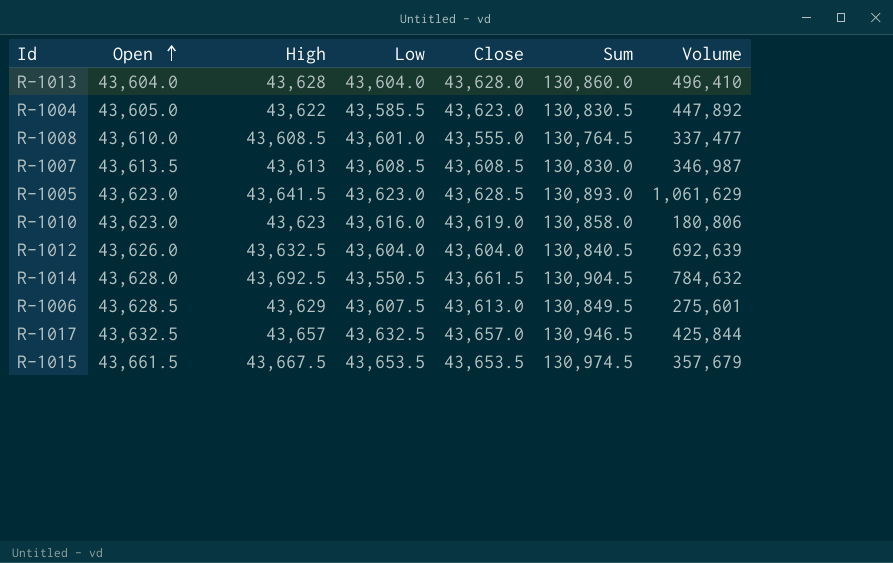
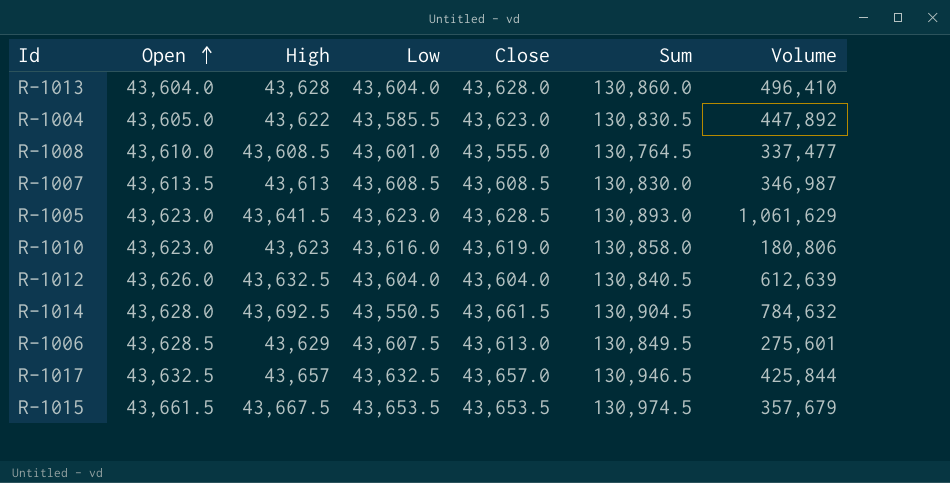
R-1012 | Volume: 692,639 -> 612,639

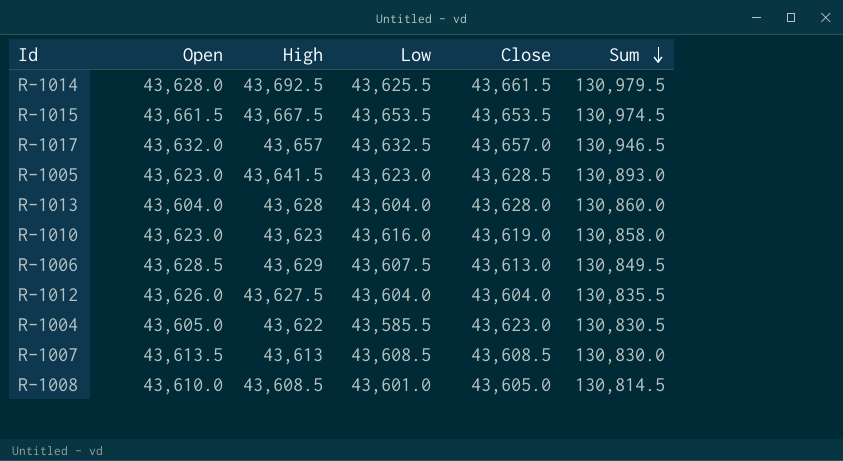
row order: Open ascending -> Sum descending
column Volume | position: 7 -> none
R-1014 | Low: 43,550.5 -> 43,625.5
R-1014 | Sum: 130,904.5 -> 130,979.5
R-1017 | Open: 43,632.5 -> 43,632.0
R-1012 | High: 43,632.5 -> 43,627.5
R-1012 | Sum: 130,840.5 -> 130,835.5
R-1008 | Close: 43,555.0 -> 43,605.0
R-1008 | Sum: 130,764.5 -> 130,814.5

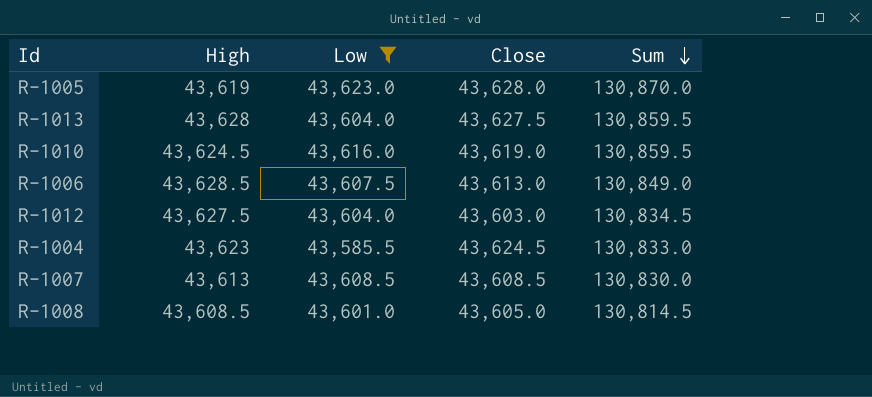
filter: none -> Low <= 43,623.0
column Open | position: 2 -> none
R-1005 | High: 43,641.5 -> 43,619
R-1005 | Close: 43,628.5 -> 43,628.0
R-1005 | Sum: 130,893.0 -> 130,870.0
R-1013 | Close: 43,628.0 -> 43,627.5
R-1013 | Sum: 130,860.0 -> 130,859.5
R-1010 | High: 43,623 -> 43,624.5
R-1010 | Sum: 130,858.0 -> 130,859.5
R-1006 | High: 43,629 -> 43,628.5
R-1006 | Sum: 130,849.5 -> 130,849.0
R-1012 | Close: 43,604.0 -> 43,603.0
R-1012 | Sum: 130,835.5 -> 130,834.5
R-1004 | High: 43,622 -> 43,623
R-1004 | Close: 43,623.0 -> 43,624.5
R-1004 | Sum: 130,830.5 -> 130,833.0

